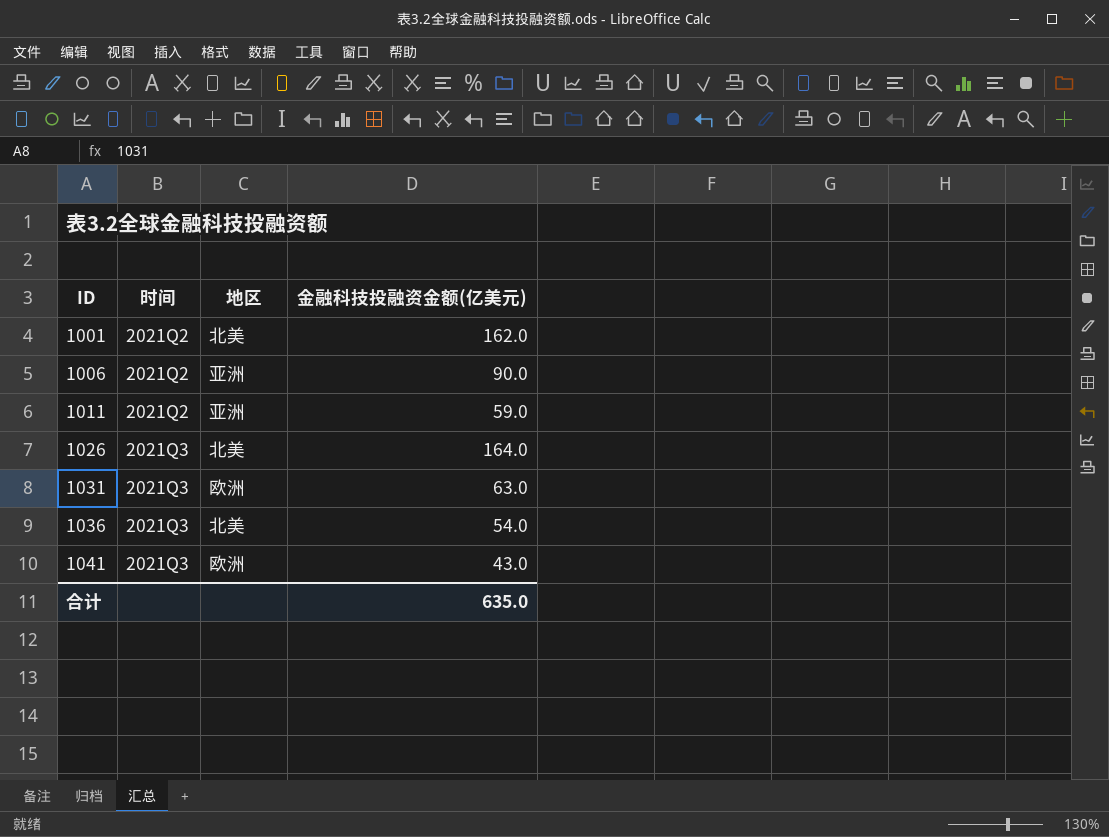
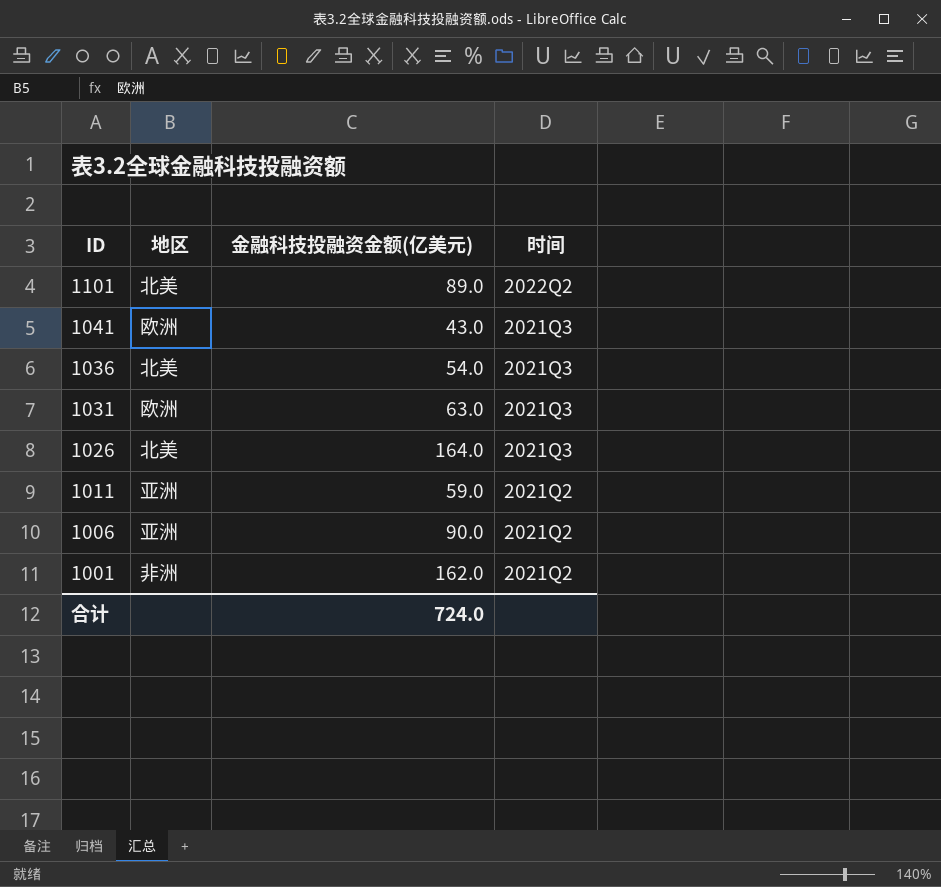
row order: ID ascending -> ID descending
column 时间 | position: 2 -> 4
row 1101: none -> 北美 | 89.0 | 2022Q2
1001 | 地区: 北美 -> 非洲
合计 | 金融科技投融资金额(亿美元): 635.0 -> 724.0

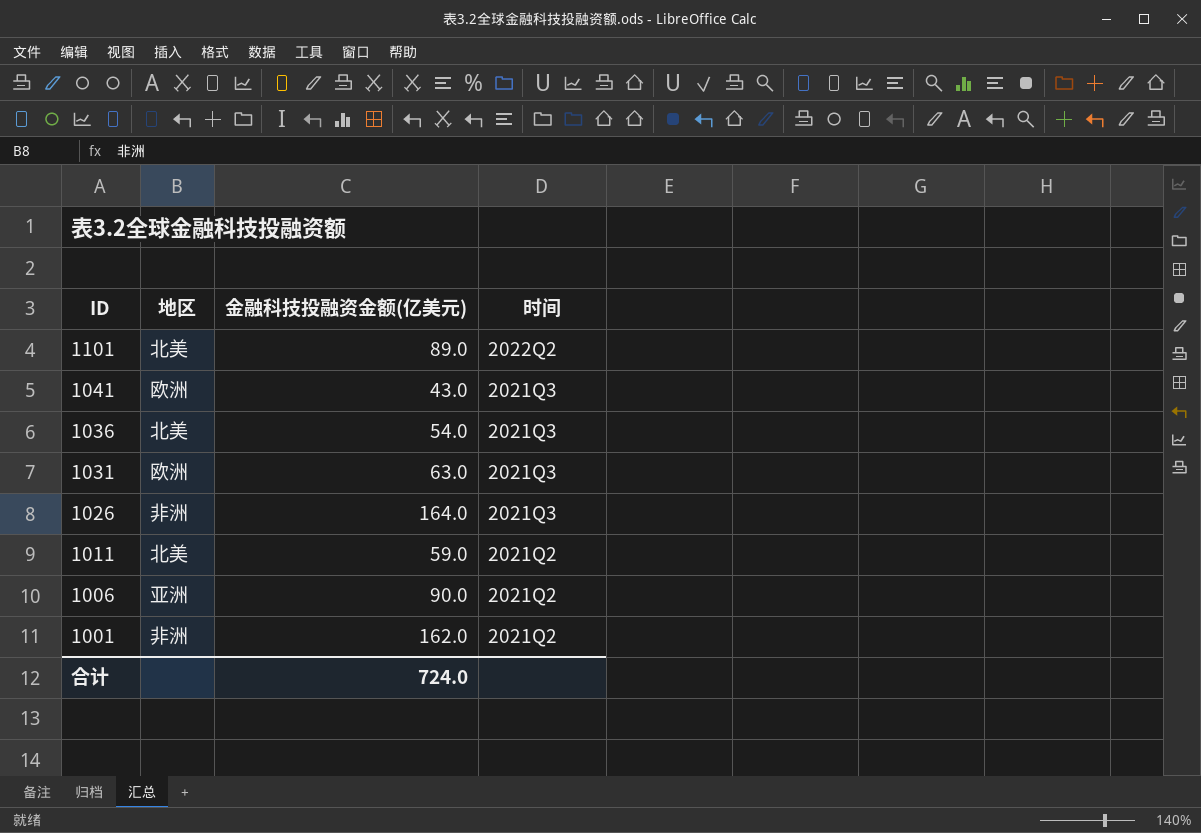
1026 | 地区: 北美 -> 非洲
1011 | 地区: 亚洲 -> 北美

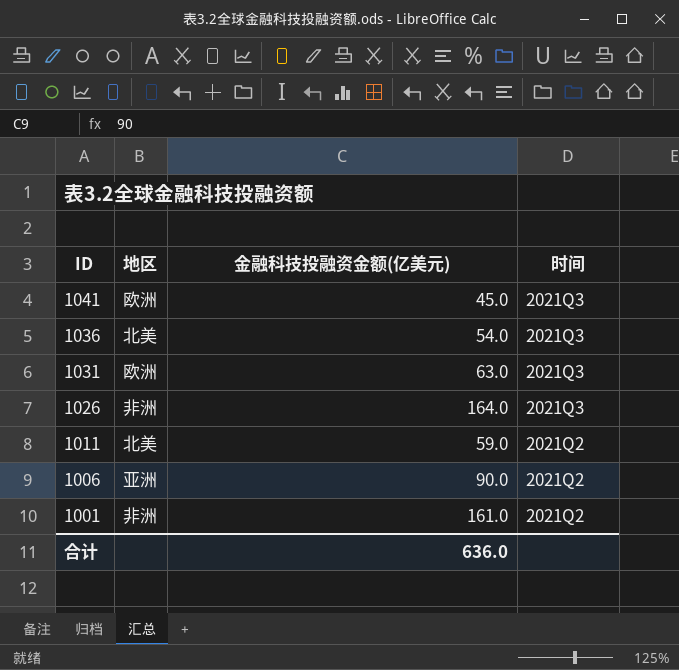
row 1101: 北美 | 89.0 | 2022Q2 -> none
1041 | 金融科技投融资金额(亿美元): 43.0 -> 45.0
1001 | 金融科技投融资金额(亿美元): 162.0 -> 161.0
合计 | 金融科技投融资金额(亿美元): 724.0 -> 636.0

